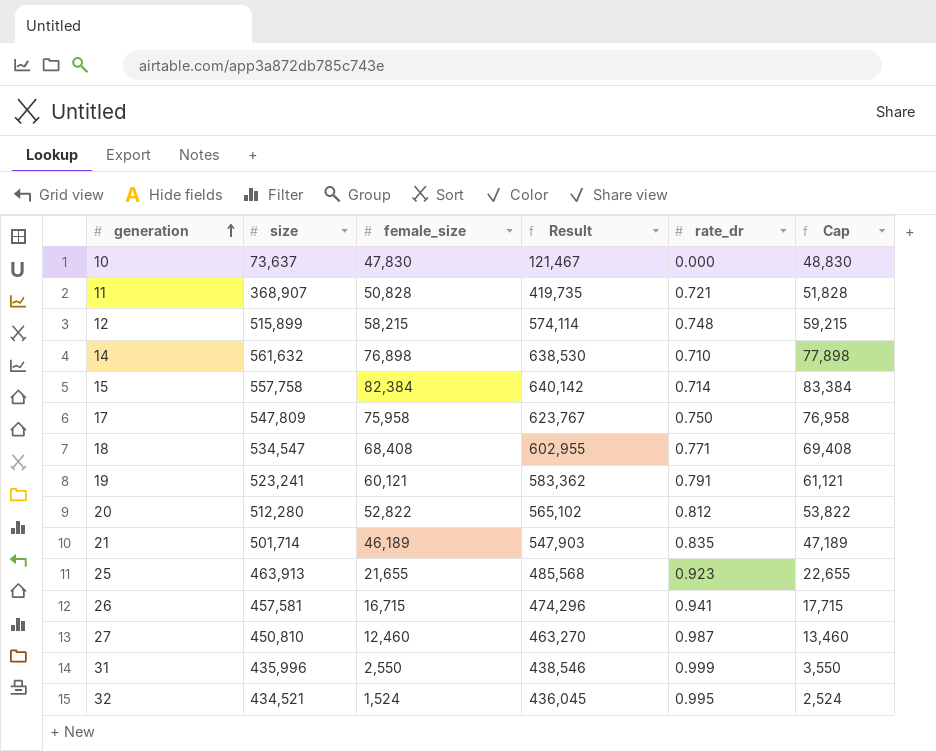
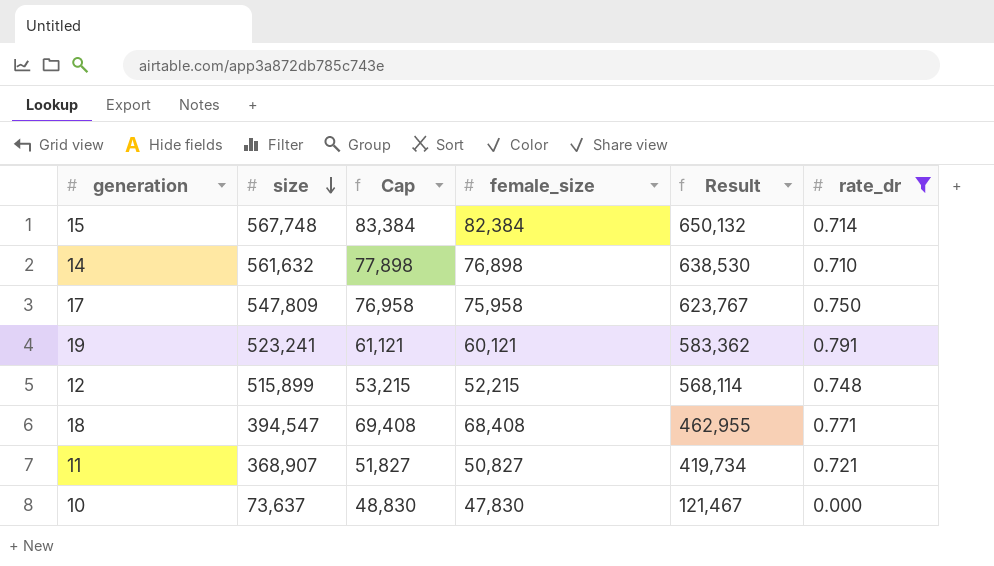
filter: none -> rate_dr <= 0.791
row order: generation ascending -> size descending
column Cap | position: 6 -> 3
15 | size: 557,758 -> 567,748
15 | Result: 640,142 -> 650,132
12 | Cap: 59,215 -> 53,215
12 | female_size: 58,215 -> 52,215
12 | Result: 574,114 -> 568,114
18 | size: 534,547 -> 394,547
18 | Result: 602,955 -> 462,955
11 | Cap: 51,828 -> 51,827
11 | female_size: 50,828 -> 50,827
11 | Result: 419,735 -> 419,734

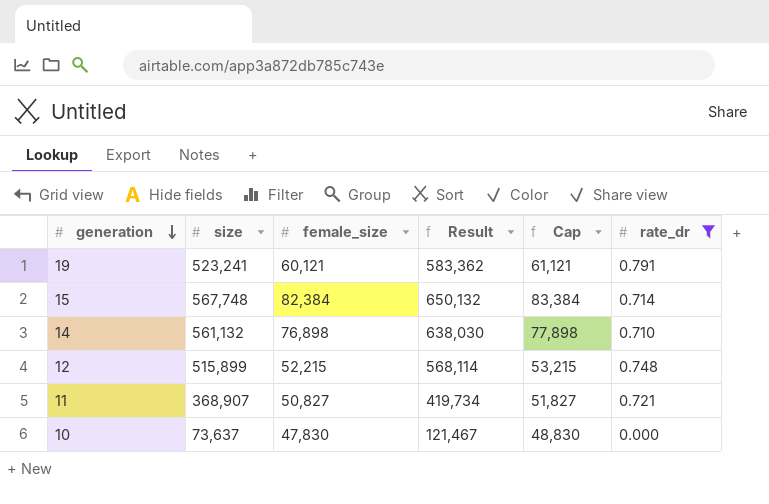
row order: size descending -> generation descending
column Cap | position: 3 -> 5
row 17: 547,809 | 76,958 | 75,958 | 623,767 | 0.750 -> none
row 18: 394,547 | 69,408 | 68,408 | 462,955 | 0.771 -> none
14 | size: 561,632 -> 561,132
14 | Result: 638,530 -> 638,030

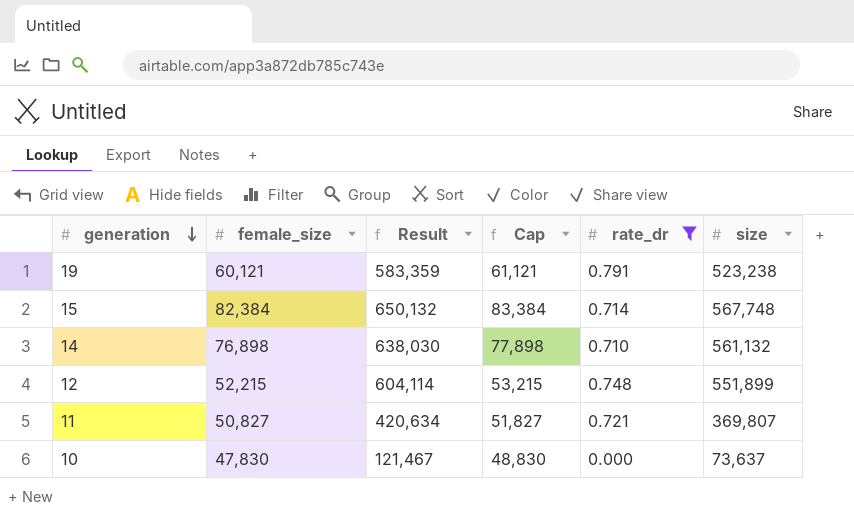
column size | position: 2 -> 6
19 | Result: 583,362 -> 583,359
19 | size: 523,241 -> 523,238
12 | Result: 568,114 -> 604,114
12 | size: 515,899 -> 551,899
11 | Result: 419,734 -> 420,634
11 | size: 368,907 -> 369,807

